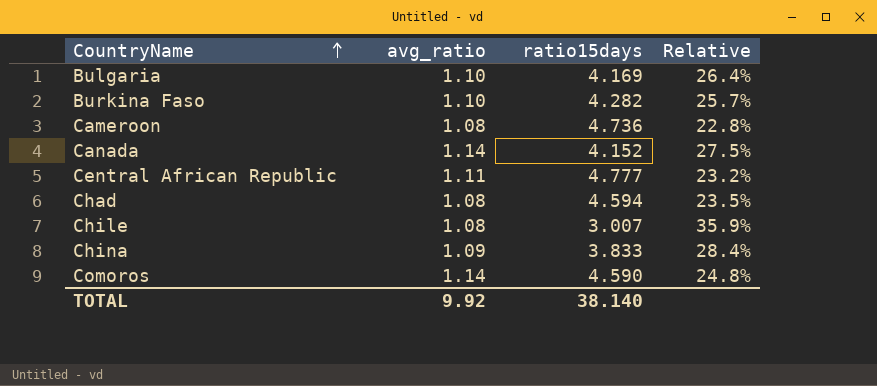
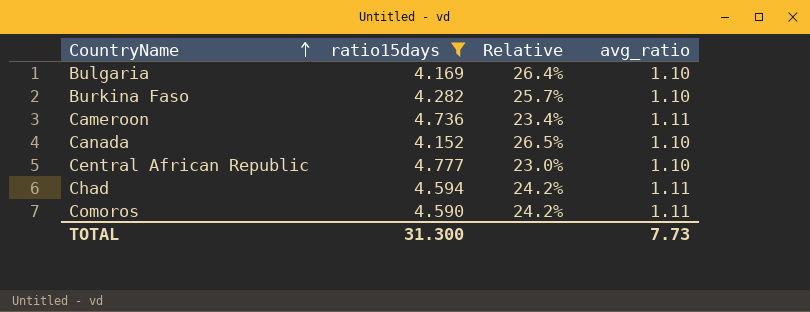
filter: none -> ratio15days >= 4.152
column avg_ratio | position: 2 -> 4
Cameroon | Relative: 22.8% -> 23.4%
Cameroon | avg_ratio: 1.08 -> 1.11
Canada | Relative: 27.5% -> 26.5%
Canada | avg_ratio: 1.14 -> 1.10
Central African Republic | Relative: 23.2% -> 23.0%
Central African Republic | avg_ratio: 1.11 -> 1.10
Chad | Relative: 23.5% -> 24.2%
Chad | avg_ratio: 1.08 -> 1.11
Comoros | Relative: 24.8% -> 24.2%
Comoros | avg_ratio: 1.14 -> 1.11
TOTAL | ratio15days: 38.140 -> 31.300
TOTAL | avg_ratio: 9.92 -> 7.73

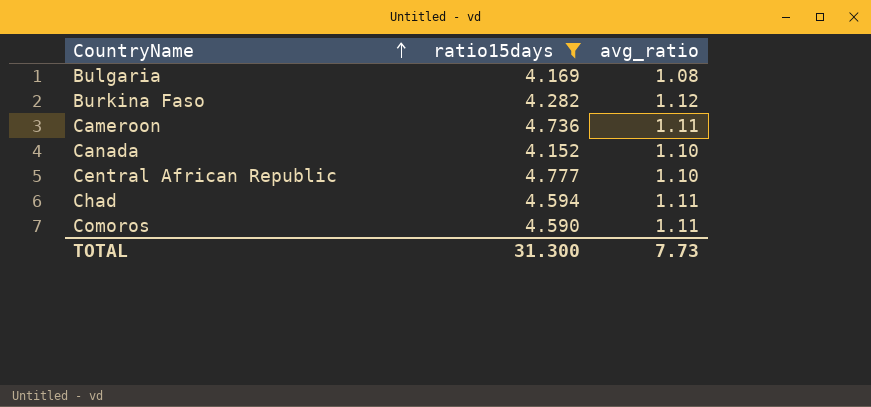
column Relative | formula: [avg_ratio] / [ratio15days] -> none
Bulgaria | avg_ratio: 1.10 -> 1.08
Burkina Faso | avg_ratio: 1.10 -> 1.12

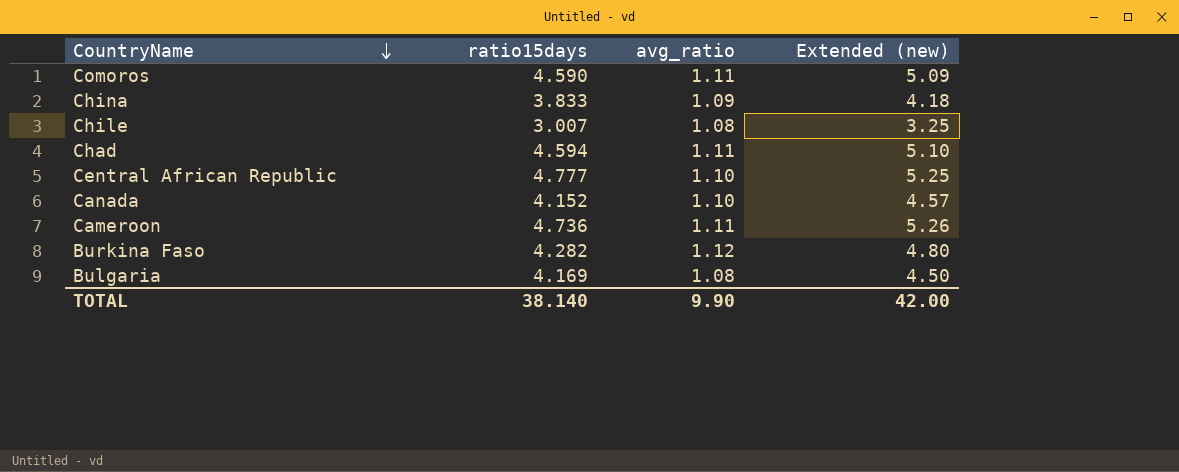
filter: ratio15days >= 4.152 -> none
row order: CountryName ascending -> CountryName descending
column Extended (new) | formula: none -> [ratio15days] * [avg_ratio]
TOTAL | ratio15days: 31.300 -> 38.140
TOTAL | avg_ratio: 7.73 -> 9.90

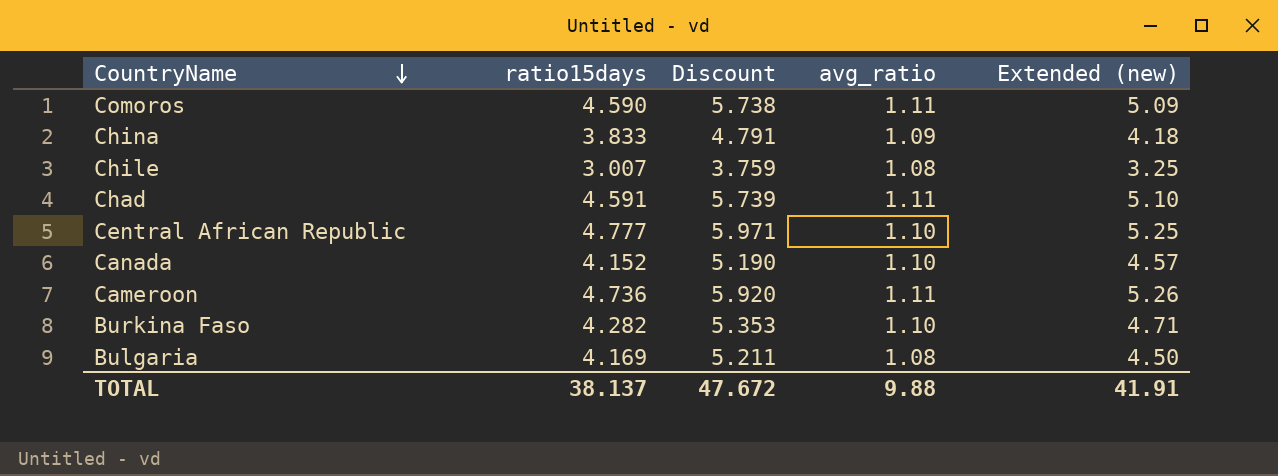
column Discount | formula: none -> [ratio15days] * 1.25
Chad | ratio15days: 4.594 -> 4.591
Burkina Faso | avg_ratio: 1.12 -> 1.10
Burkina Faso | Extended (new): 4.80 -> 4.71
TOTAL | ratio15days: 38.140 -> 38.137
TOTAL | avg_ratio: 9.90 -> 9.88
TOTAL | Extended (new): 42.00 -> 41.91

